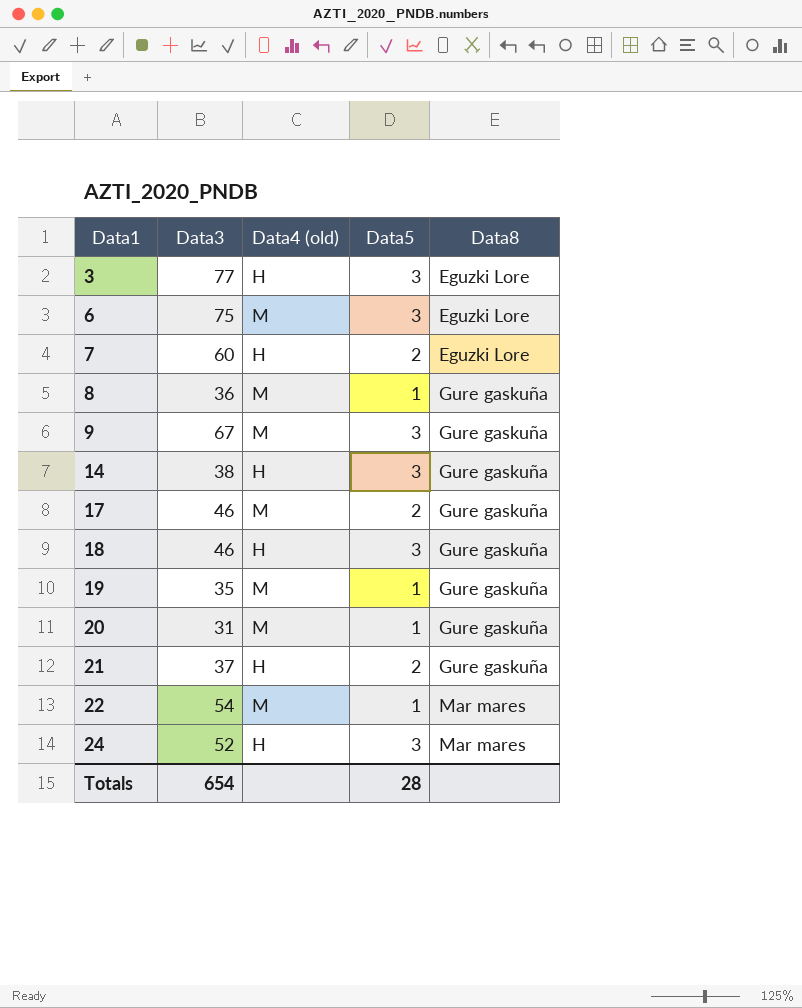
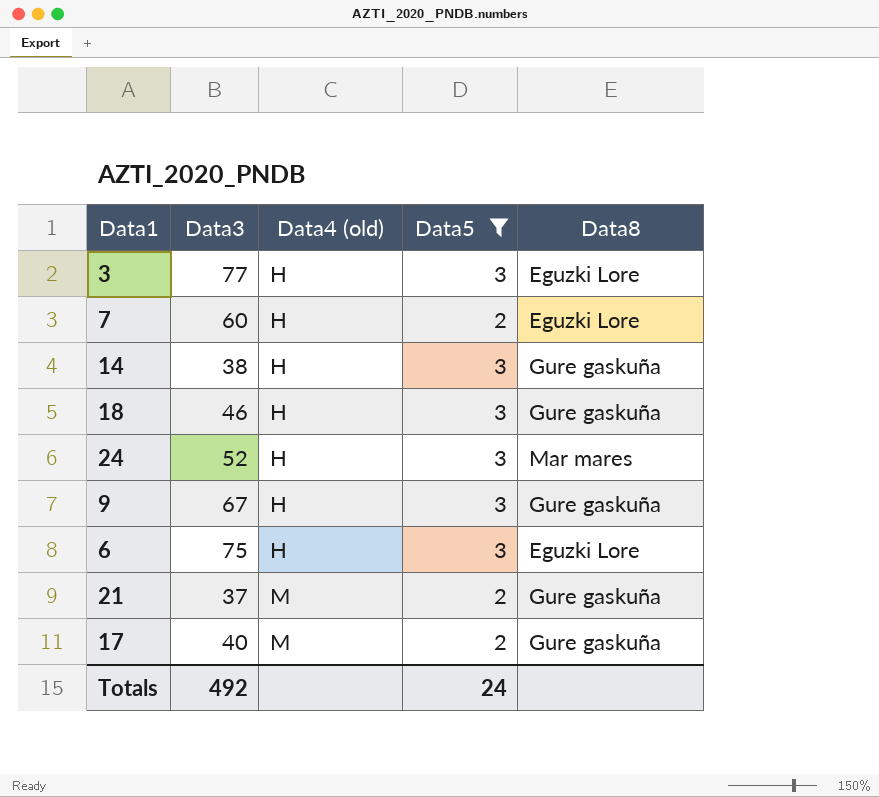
filter: none -> Data5 != 1
row order: Data1 ascending -> Data4 (old) ascending
9 | Data4 (old): M -> H
6 | Data4 (old): M -> H
21 | Data4 (old): H -> M
17 | Data3: 46 -> 40
Totals | Data3: 654 -> 492
Totals | Data5: 28 -> 24

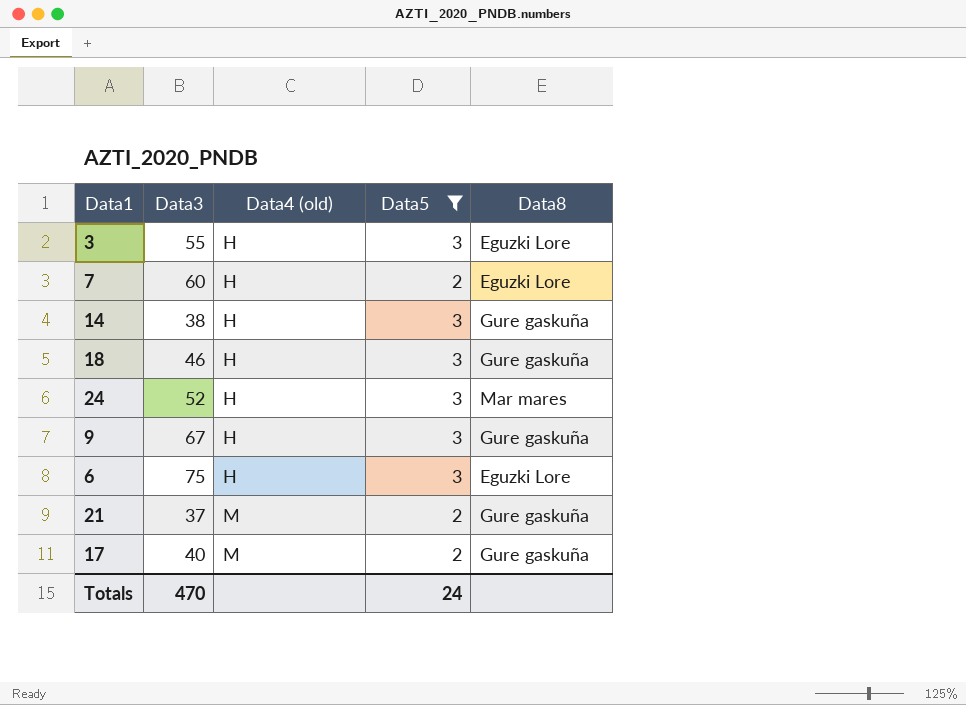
3 | Data3: 77 -> 55
Totals | Data3: 492 -> 470

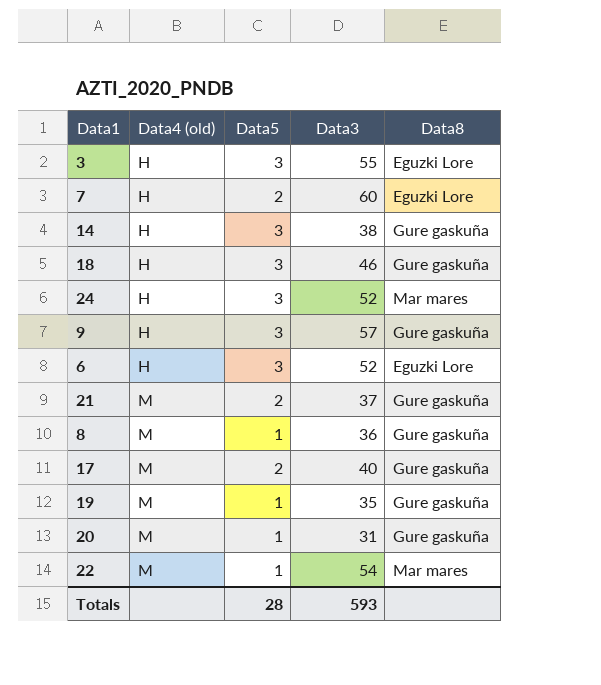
filter: Data5 != 1 -> none
column Data3 | position: 2 -> 4
9 | Data3: 67 -> 57
6 | Data3: 75 -> 52
Totals | Data5: 24 -> 28
Totals | Data3: 470 -> 593

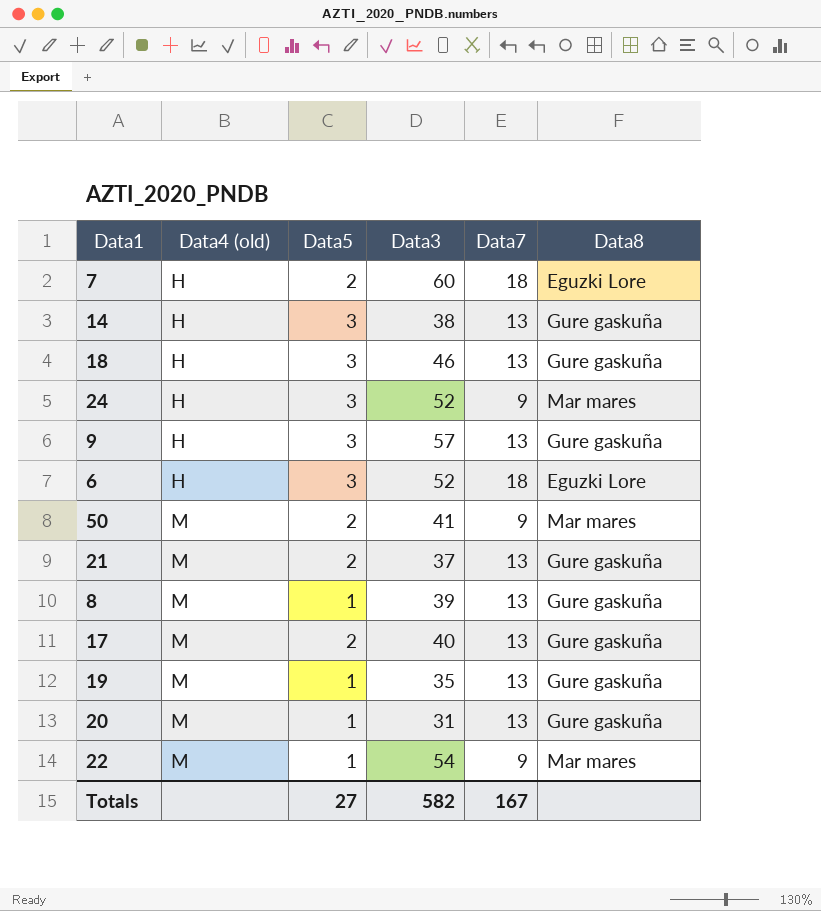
column Data7 | position: none -> 5
row 3: H | 3 | 55 | Eguzki Lore -> none
row 50: none -> M | 2 | 41 | 9 | Mar mares
8 | Data3: 36 -> 39
Totals | Data5: 28 -> 27
Totals | Data3: 593 -> 582

